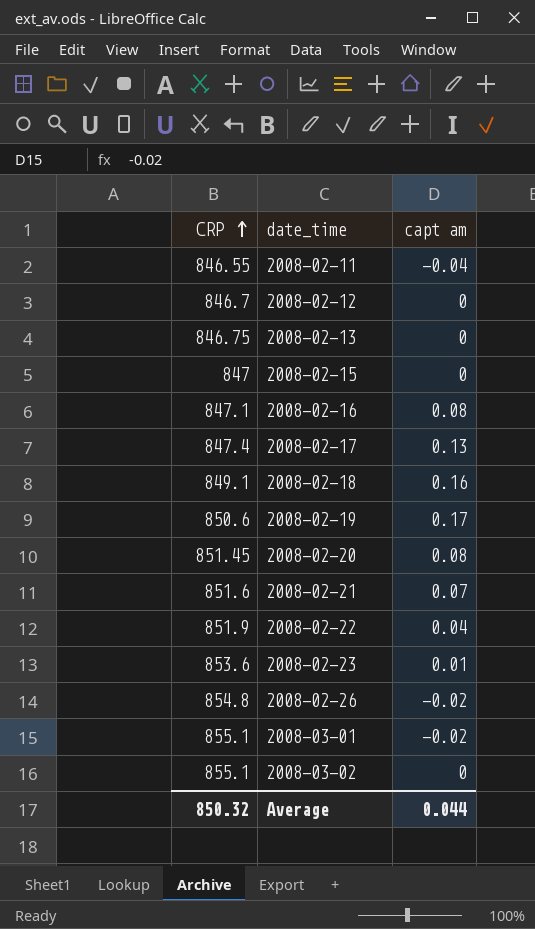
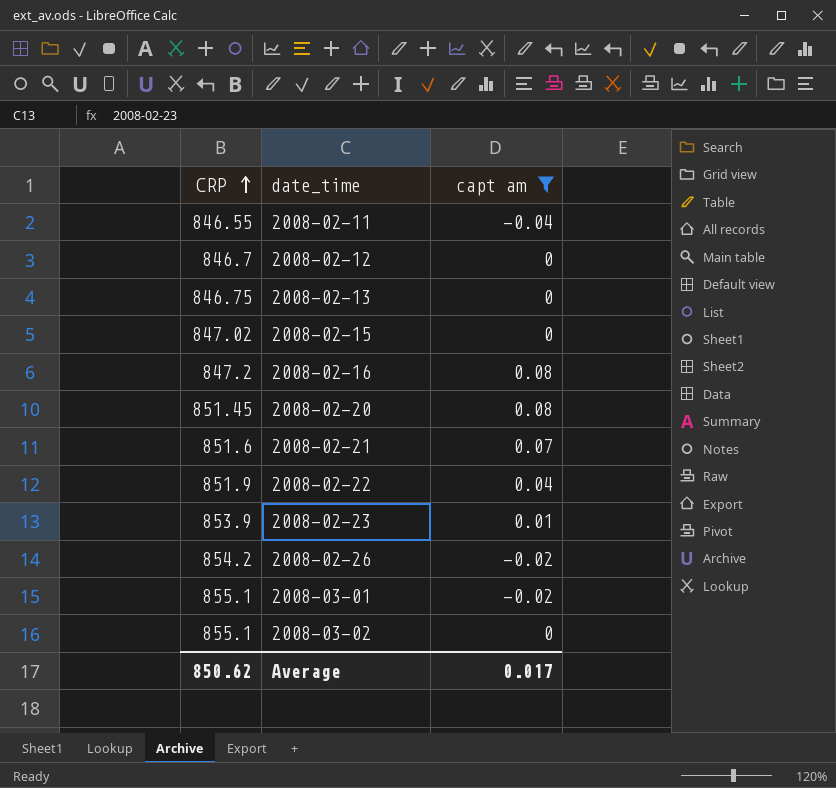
filter: none -> capt am <= 0.08
2008-02-15 | CRP: 847 -> 847.02
2008-02-16 | CRP: 847.1 -> 847.2
2008-02-23 | CRP: 853.6 -> 853.9
2008-02-26 | CRP: 854.8 -> 854.2
Average | CRP: 850.32 -> 850.62
Average | capt am: 0.044 -> 0.017

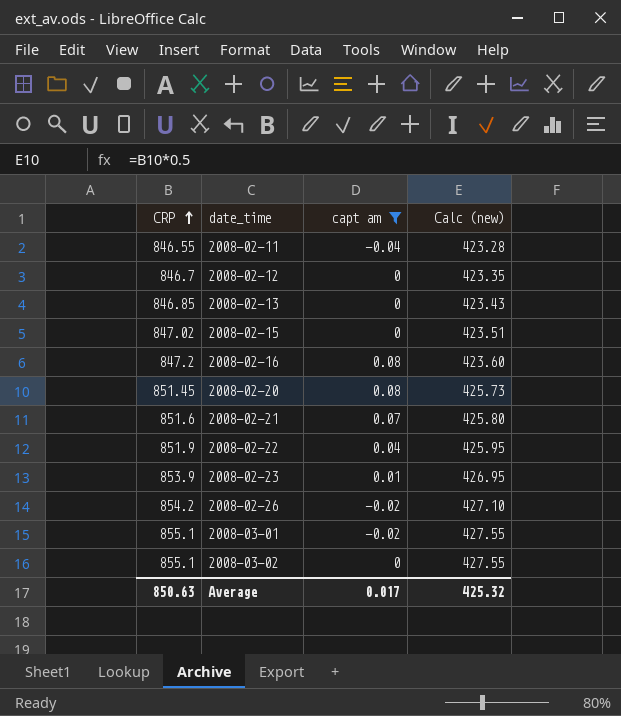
column Calc (new) | formula: none -> [CRP] * 0.5
2008-02-13 | CRP: 846.75 -> 846.85
Average | CRP: 850.62 -> 850.63

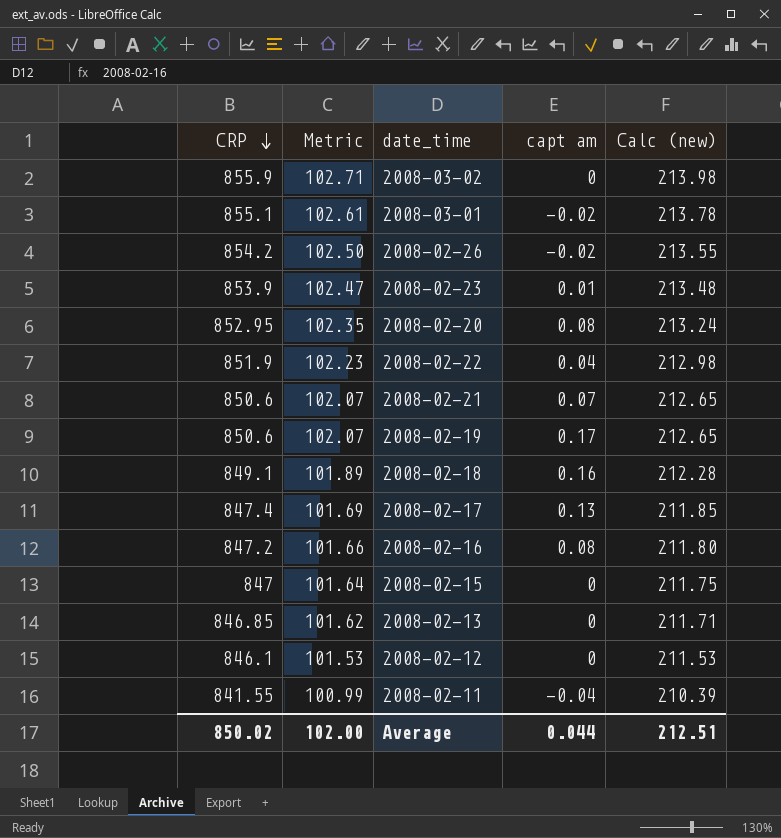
filter: capt am <= 0.08 -> none
row order: CRP ascending -> CRP descending
column Metric | formula: none -> [CRP] * 0.12
column Calc (new) | formula: [CRP] * 0.5 -> [CRP] * 0.25
2008-03-02 | CRP: 855.1 -> 855.9
2008-02-20 | CRP: 851.45 -> 852.95
2008-02-21 | CRP: 851.6 -> 850.6
2008-02-15 | CRP: 847.02 -> 847
2008-02-12 | CRP: 846.7 -> 846.1
2008-02-11 | CRP: 846.55 -> 841.55
Average | CRP: 850.63 -> 850.02
Average | capt am: 0.017 -> 0.044
Average | Calc (new): 425.32 -> 212.51

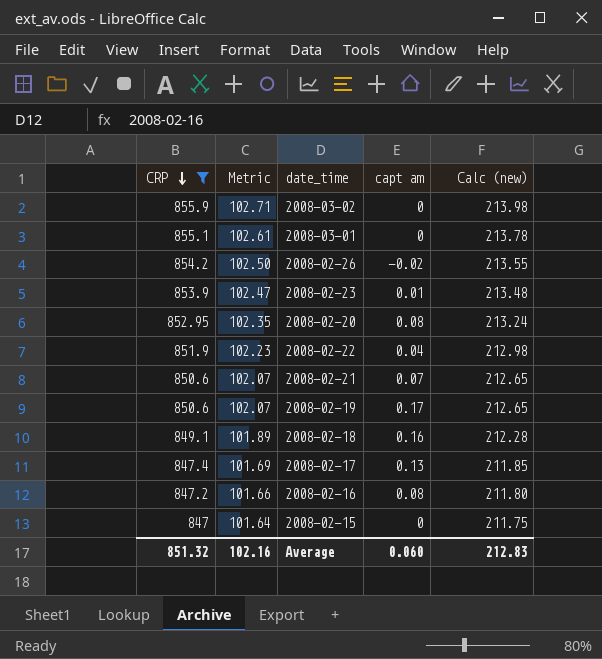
filter: none -> CRP >= 847
2008-03-01 | capt am: -0.02 -> 0
Average | CRP: 850.02 -> 851.32
Average | Metric: 102.00 -> 102.16
Average | capt am: 0.044 -> 0.060
Average | Calc (new): 212.51 -> 212.83

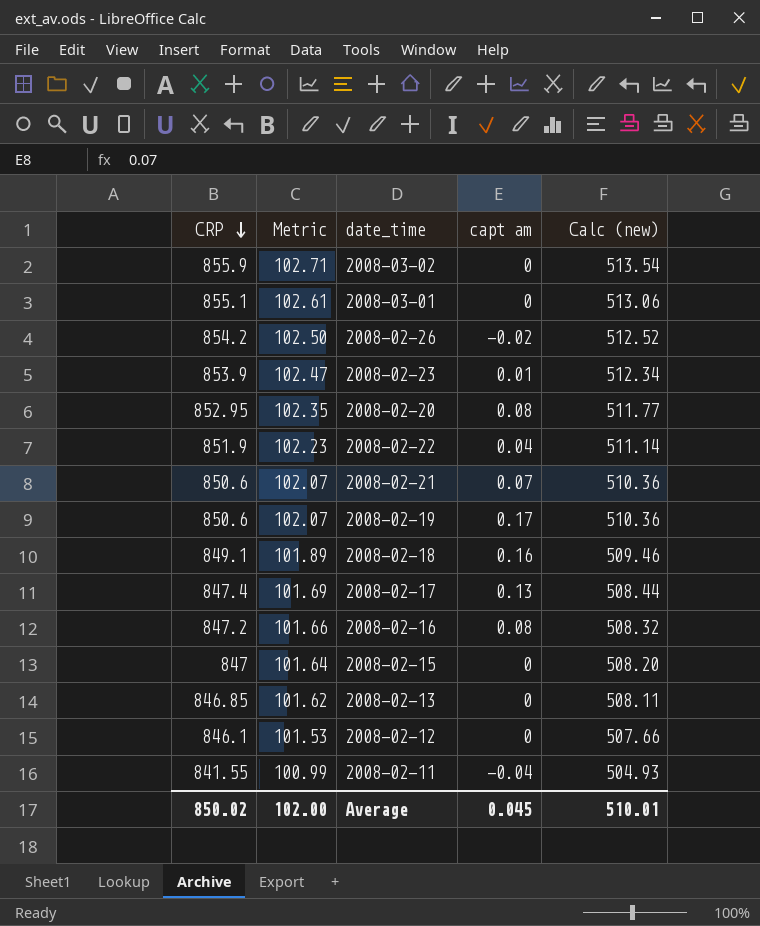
filter: CRP >= 847 -> none
column Calc (new) | formula: [CRP] * 0.25 -> [CRP] * 0.6
Average | CRP: 851.32 -> 850.02
Average | Metric: 102.16 -> 102.00
Average | capt am: 0.060 -> 0.045
Average | Calc (new): 212.83 -> 510.01

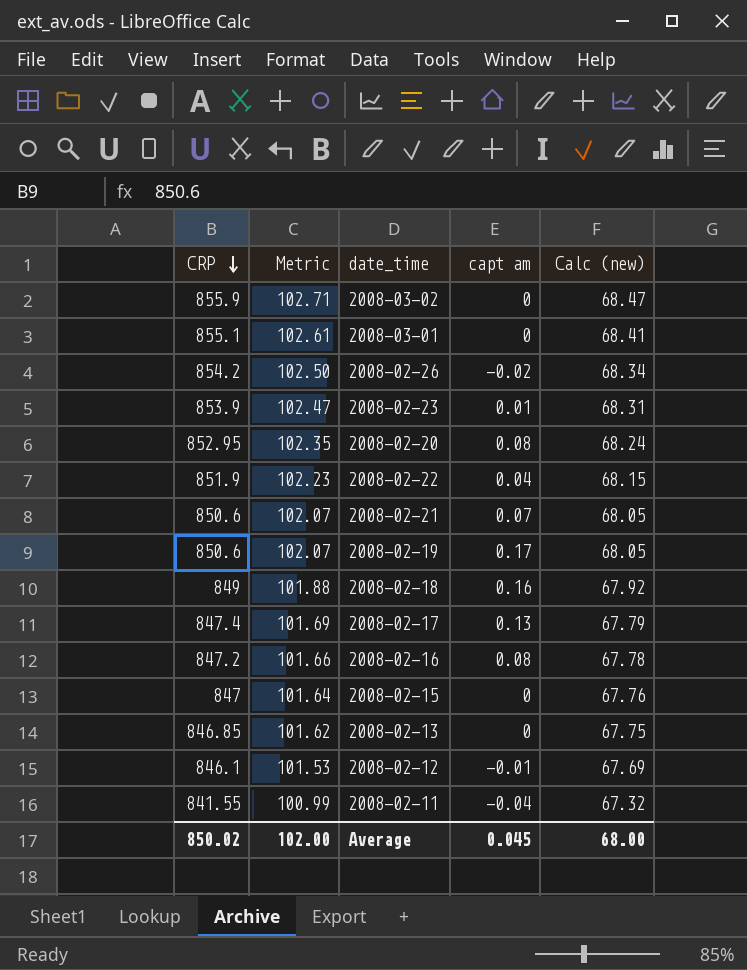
column Calc (new) | formula: [CRP] * 0.6 -> [CRP] * 0.08
2008-02-18 | CRP: 849.1 -> 849
2008-02-18 | Metric: 101.89 -> 101.88
2008-02-12 | capt am: 0 -> -0.01
Average | Calc (new): 510.01 -> 68.00

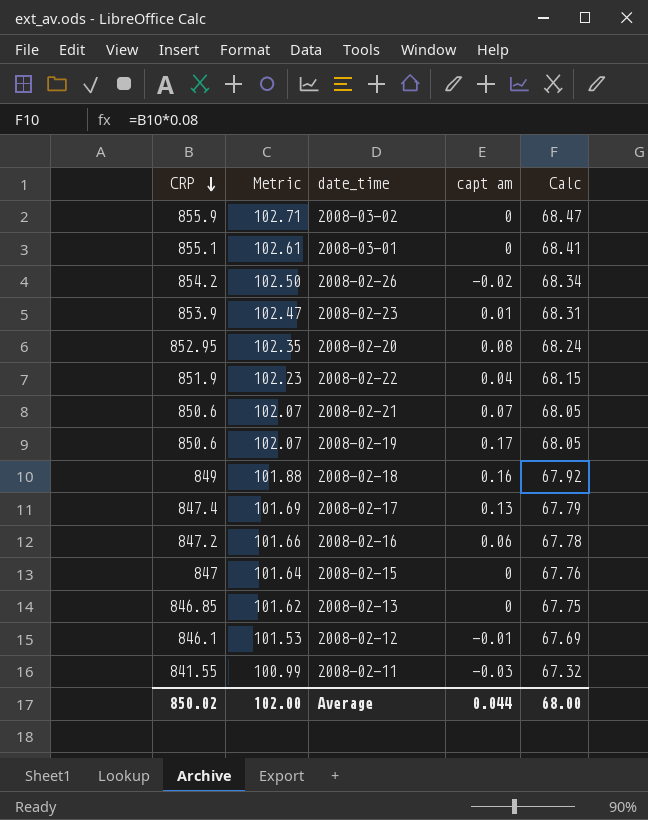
column name: Calc (new) -> Calc
2008-02-16 | capt am: 0.08 -> 0.06
2008-02-11 | capt am: -0.04 -> -0.03
Average | capt am: 0.045 -> 0.044

